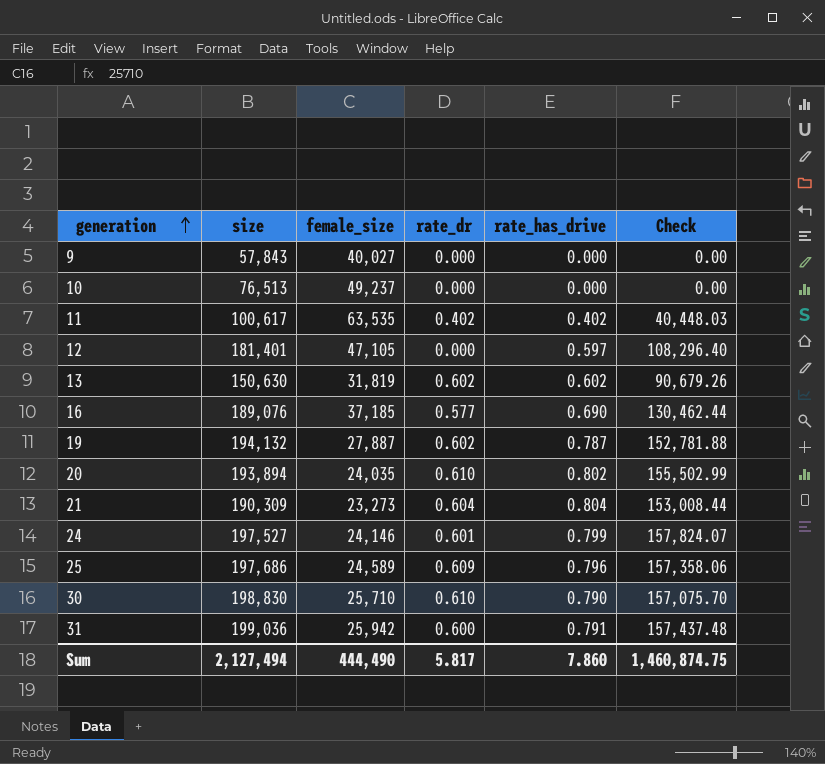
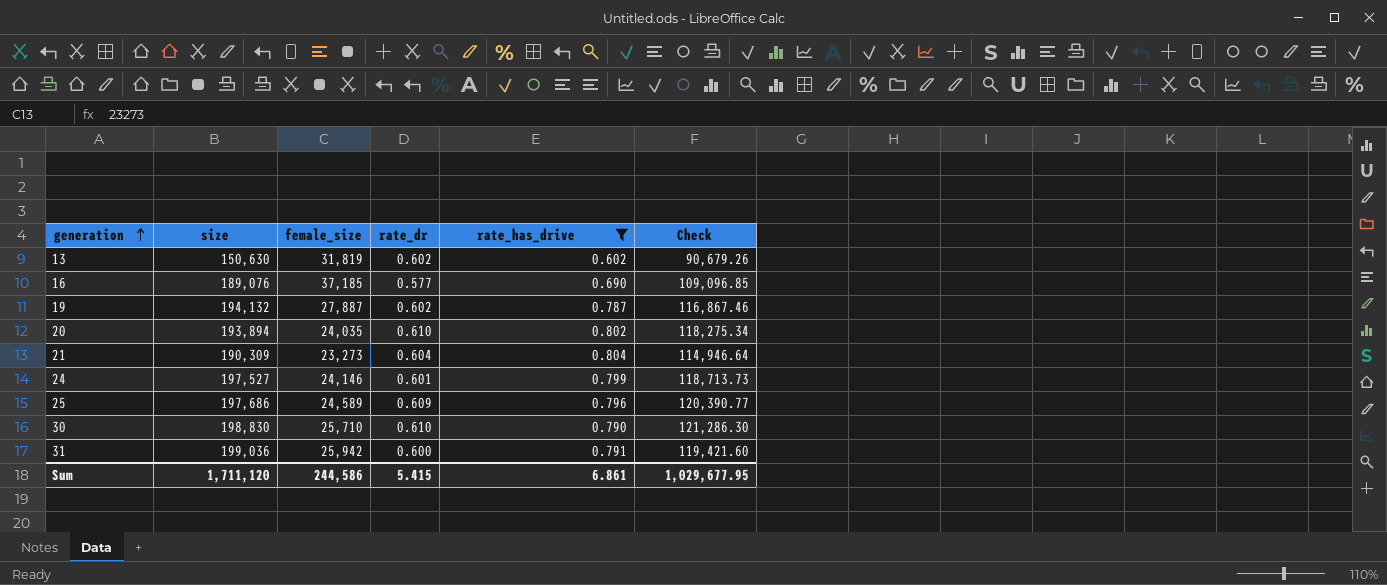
filter: none -> rate_has_drive >= 0.602
column Check | formula: [size] * [rate_has_drive] -> [size] * [rate_dr]
Sum | size: 2,127,494 -> 1,711,120
Sum | female_size: 444,490 -> 244,586
Sum | rate_dr: 5.817 -> 5.415
Sum | rate_has_drive: 7.860 -> 6.861
Sum | Check: 1,460,874.75 -> 1,029,677.95

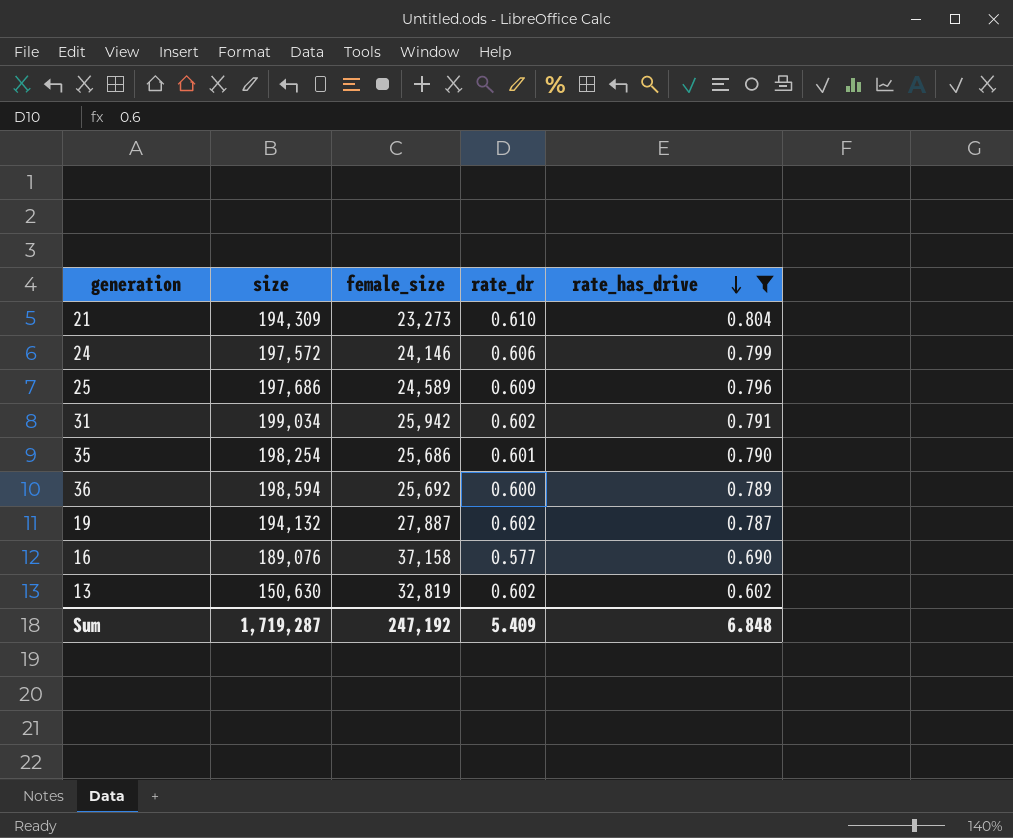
row order: generation ascending -> rate_has_drive descending
column Check | formula: [size] * [rate_dr] -> none
row 20: 193,894 | 24,035 | 0.610 | 0.802 | 118,275.34 -> none
row 30: 198,830 | 25,710 | 0.610 | 0.790 | 121,286.30 -> none
21 | size: 190,309 -> 194,309
21 | rate_dr: 0.604 -> 0.610
24 | size: 197,527 -> 197,572
24 | rate_dr: 0.601 -> 0.606
31 | size: 199,036 -> 199,034
31 | rate_dr: 0.600 -> 0.602
row 35: none -> 198,254 | 25,686 | 0.601 | 0.790
row 36: none -> 198,594 | 25,692 | 0.600 | 0.789
16 | female_size: 37,185 -> 37,158
13 | female_size: 31,819 -> 32,819
Sum | size: 1,711,120 -> 1,719,287
Sum | female_size: 244,586 -> 247,192
Sum | rate_dr: 5.415 -> 5.409
Sum | rate_has_drive: 6.861 -> 6.848

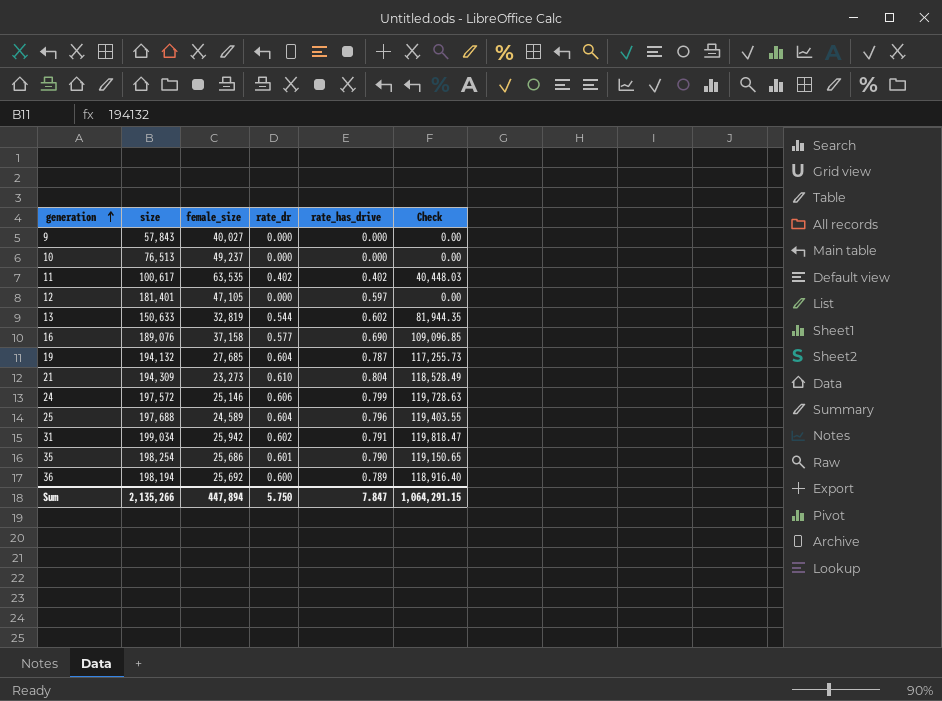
filter: rate_has_drive >= 0.602 -> none
row order: rate_has_drive descending -> generation ascending
column Check | formula: none -> [size] * [rate_dr]
13 | size: 150,630 -> 150,633
13 | rate_dr: 0.602 -> 0.544
19 | female_size: 27,887 -> 27,685
19 | rate_dr: 0.602 -> 0.604
24 | female_size: 24,146 -> 25,146
25 | size: 197,686 -> 197,688
25 | rate_dr: 0.609 -> 0.604
36 | size: 198,594 -> 198,194
Sum | size: 1,719,287 -> 2,135,266
Sum | female_size: 247,192 -> 447,894
Sum | rate_dr: 5.409 -> 5.750
Sum | rate_has_drive: 6.848 -> 7.847

